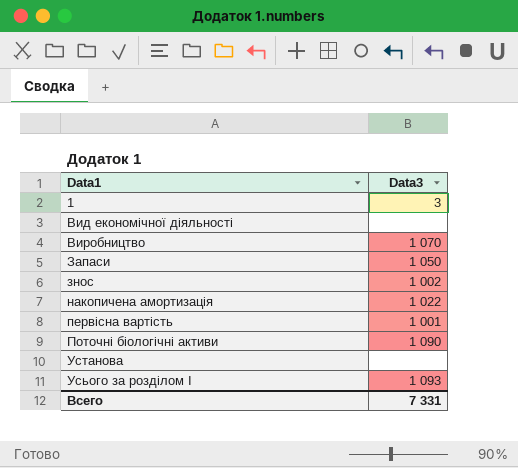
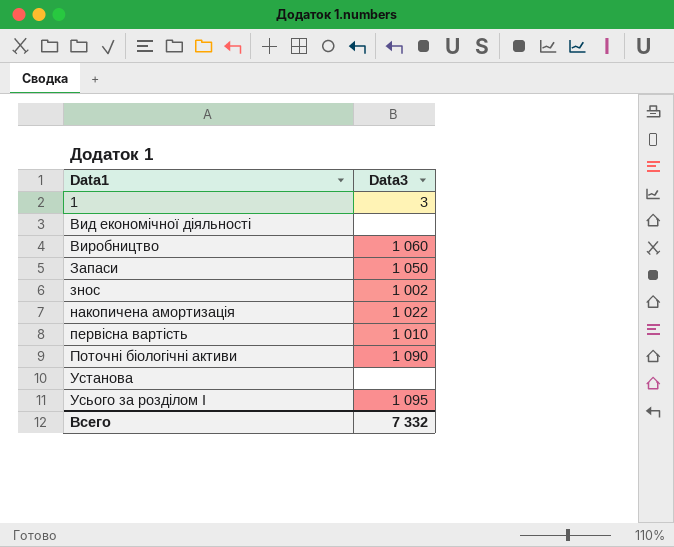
Виробництво | Data3: 1 070 -> 1 060
первісна вартість | Data3: 1 001 -> 1 010
Усього за розділом І | Data3: 1 093 -> 1 095
Всего | Data3: 7 331 -> 7 332

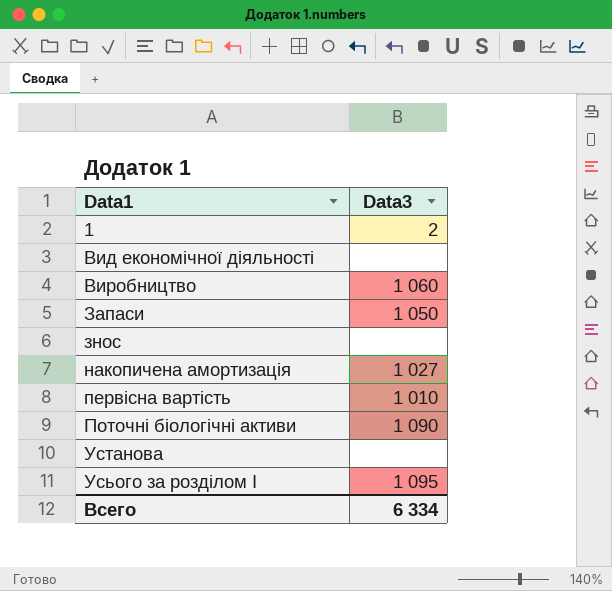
1 | Data3: 3 -> 2
знос | Data3: 1 002 -> none
накопичена амортизація | Data3: 1 022 -> 1 027
Всего | Data3: 7 332 -> 6 334

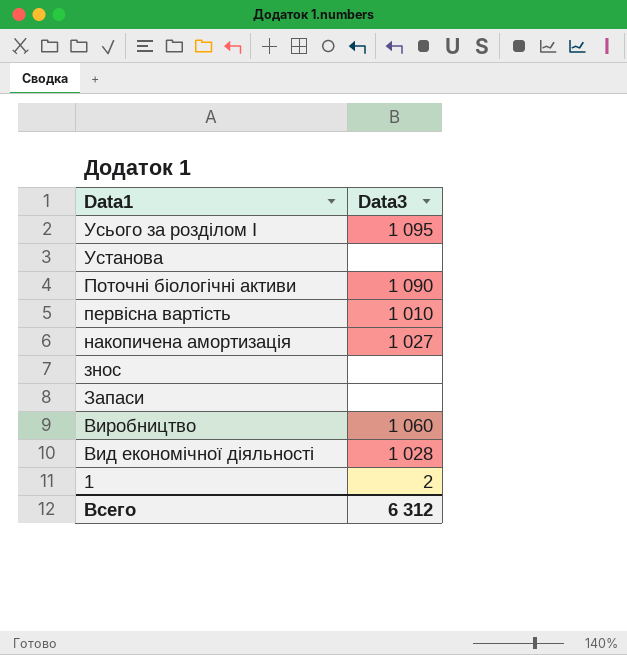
row order: Data1 ascending -> Data1 descending
Запаси | Data3: 1 050 -> none
Вид економічної діяльності | Data3: none -> 1 028
Всего | Data3: 6 334 -> 6 312

